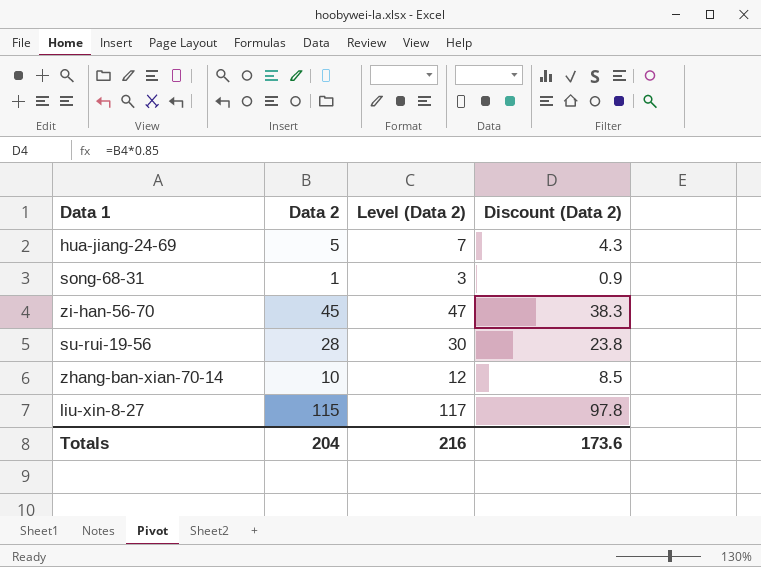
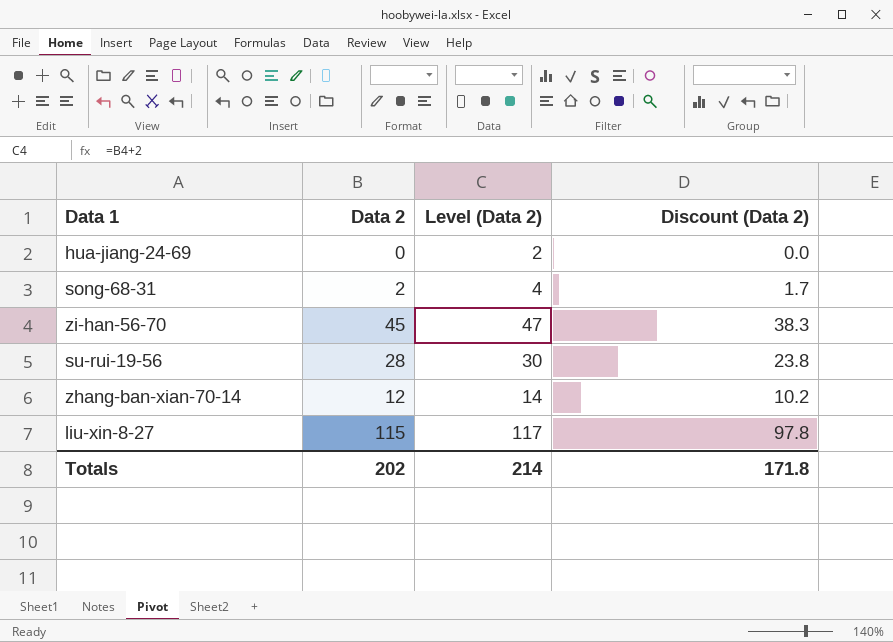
hua-jiang-24-69 | Data 2: 5 -> 0
hua-jiang-24-69 | Level (Data 2): 7 -> 2
hua-jiang-24-69 | Discount (Data 2): 4.3 -> 0.0
song-68-31 | Data 2: 1 -> 2
song-68-31 | Level (Data 2): 3 -> 4
song-68-31 | Discount (Data 2): 0.9 -> 1.7
zhang-ban-xian-70-14 | Data 2: 10 -> 12
zhang-ban-xian-70-14 | Level (Data 2): 12 -> 14
zhang-ban-xian-70-14 | Discount (Data 2): 8.5 -> 10.2
Totals | Data 2: 204 -> 202
Totals | Level (Data 2): 216 -> 214
Totals | Discount (Data 2): 173.6 -> 171.8

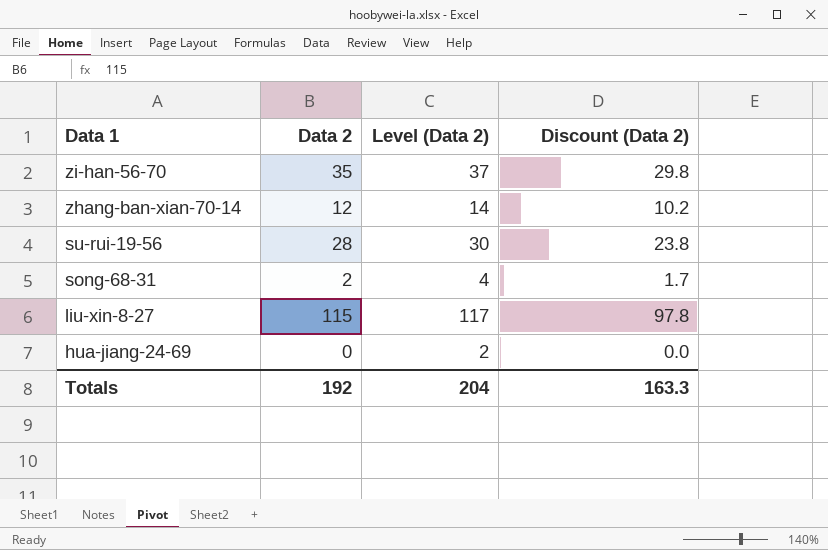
row order: none -> Data 1 descending
zi-han-56-70 | Data 2: 45 -> 35
zi-han-56-70 | Level (Data 2): 47 -> 37
zi-han-56-70 | Discount (Data 2): 38.3 -> 29.8
Totals | Data 2: 202 -> 192
Totals | Level (Data 2): 214 -> 204
Totals | Discount (Data 2): 171.8 -> 163.3

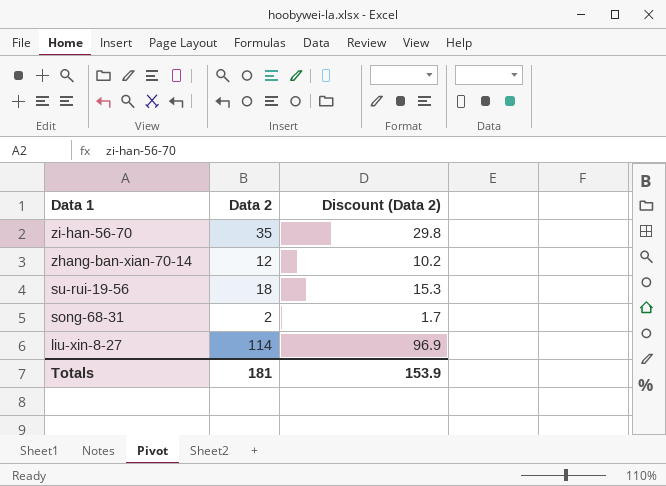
column Level (Data 2) | formula: [Data 2] + 2 -> none
row hua-jiang-24-69: 0 | 2 | 0.0 -> none
su-rui-19-56 | Data 2: 28 -> 18
su-rui-19-56 | Discount (Data 2): 23.8 -> 15.3
liu-xin-8-27 | Data 2: 115 -> 114
liu-xin-8-27 | Discount (Data 2): 97.8 -> 96.9
Totals | Data 2: 192 -> 181
Totals | Discount (Data 2): 163.3 -> 153.9

